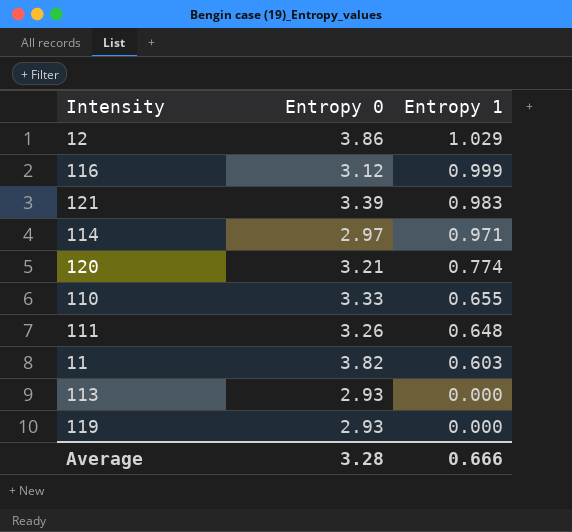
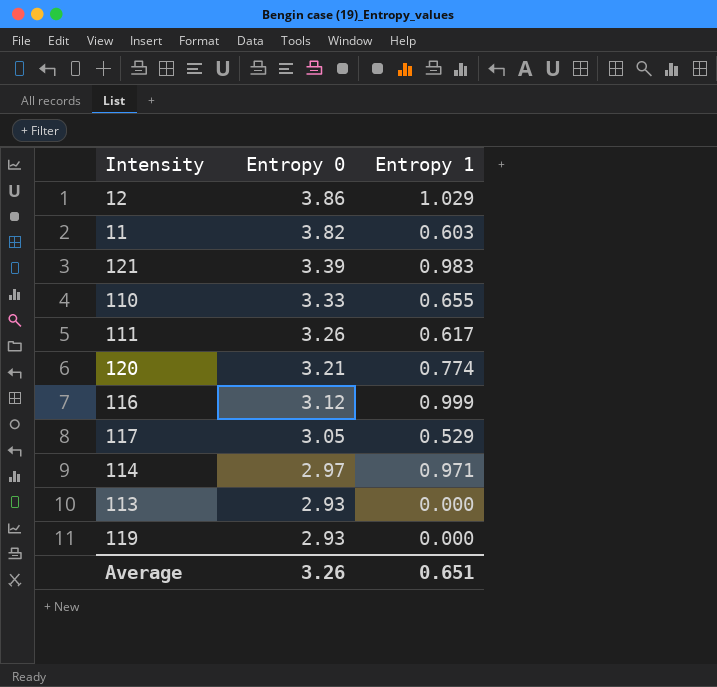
row order: Entropy 1 descending -> Entropy 0 descending
111 | Entropy 1: 0.648 -> 0.617
row 117: none -> 3.05 | 0.529
Average | Entropy 0: 3.28 -> 3.26
Average | Entropy 1: 0.666 -> 0.651

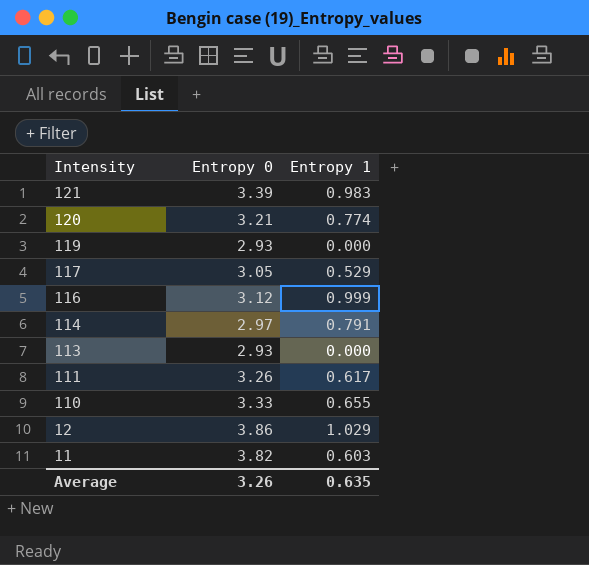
row order: Entropy 0 descending -> Intensity descending
114 | Entropy 1: 0.971 -> 0.791
Average | Entropy 1: 0.651 -> 0.635

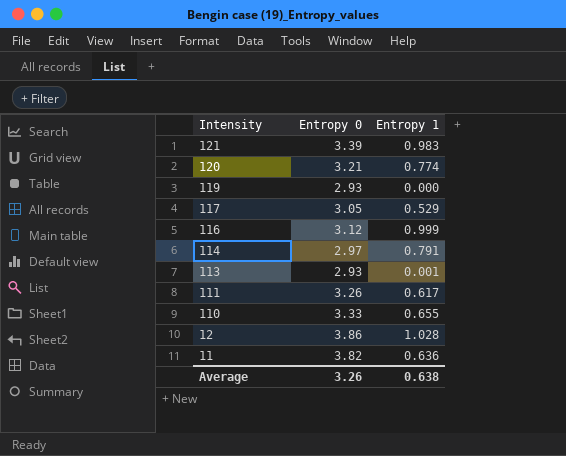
113 | Entropy 1: 0.000 -> 0.001
12 | Entropy 1: 1.029 -> 1.028
11 | Entropy 1: 0.603 -> 0.636
Average | Entropy 1: 0.635 -> 0.638

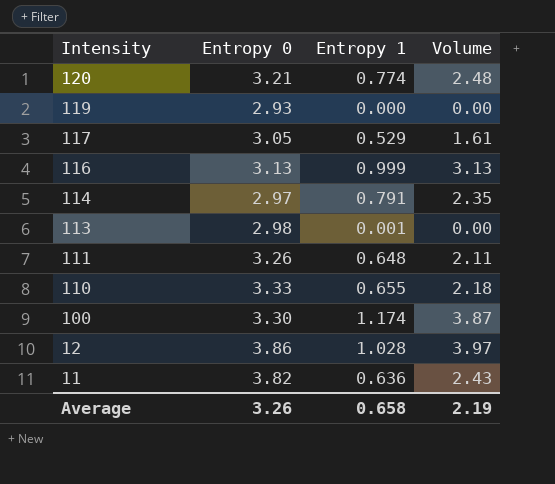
column Volume | formula: none -> [Entropy 0] * [Entropy 1]
row 121: 3.39 | 0.983 -> none
116 | Entropy 0: 3.12 -> 3.13
113 | Entropy 0: 2.93 -> 2.98
111 | Entropy 1: 0.617 -> 0.648
row 100: none -> 3.30 | 1.174 | 3.87
Average | Entropy 1: 0.638 -> 0.658

